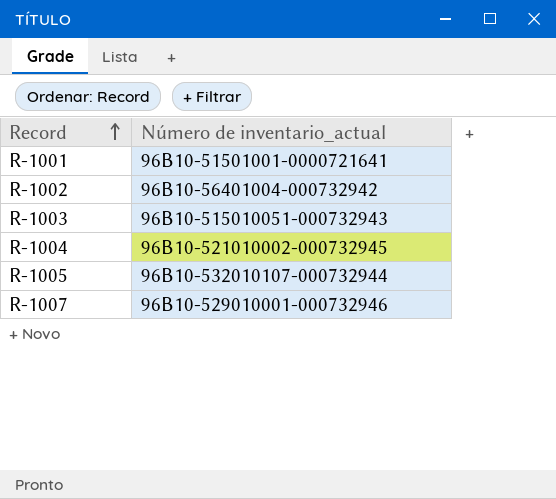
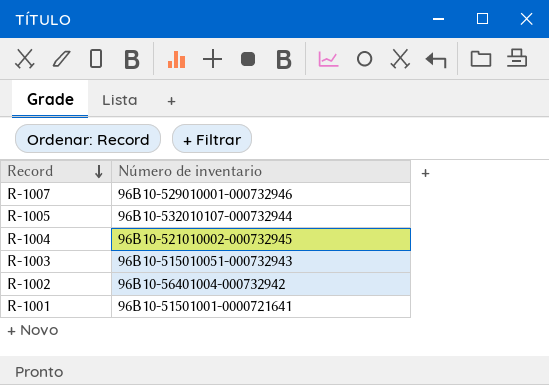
row order: Record ascending -> Record descending
column name: Número de inventario_actual -> Número de inventario

